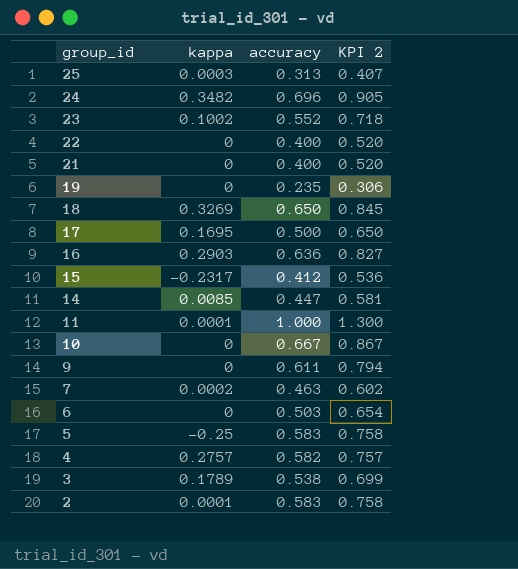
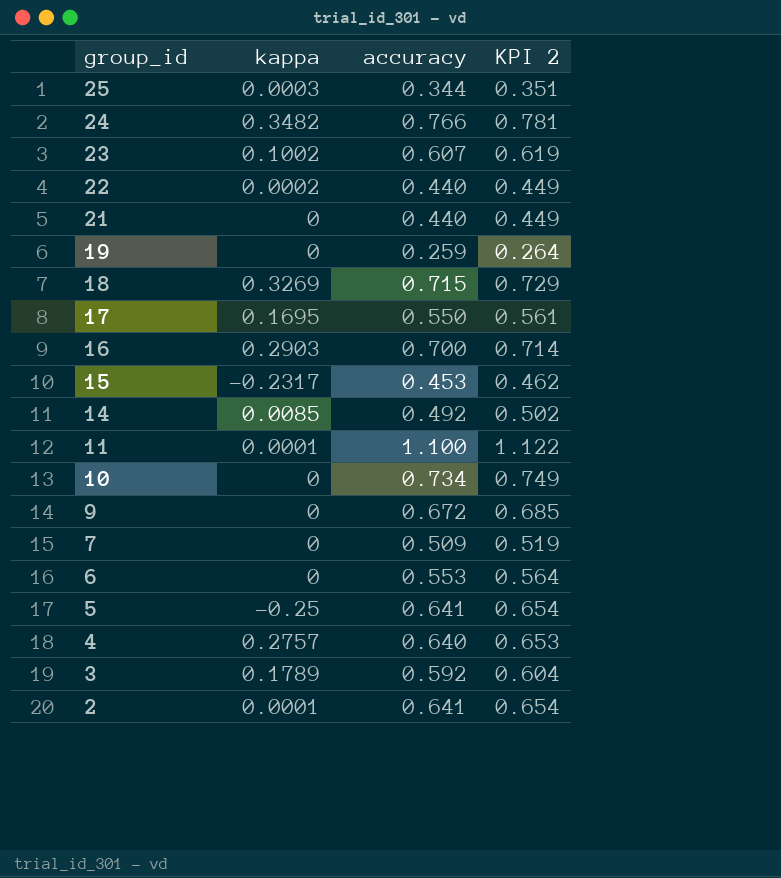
column KPI 2 | formula: [accuracy] * 1.3 -> [accuracy] * 1.02
25 | accuracy: 0.313 -> 0.344
24 | accuracy: 0.696 -> 0.766
23 | accuracy: 0.552 -> 0.607
22 | kappa: 0 -> 0.0002
22 | accuracy: 0.400 -> 0.440
21 | accuracy: 0.400 -> 0.440
19 | accuracy: 0.235 -> 0.259
18 | accuracy: 0.650 -> 0.715
17 | accuracy: 0.500 -> 0.550
16 | accuracy: 0.636 -> 0.700
15 | accuracy: 0.412 -> 0.453
14 | accuracy: 0.447 -> 0.492
11 | accuracy: 1.000 -> 1.100
10 | accuracy: 0.667 -> 0.734
9 | accuracy: 0.611 -> 0.672
7 | kappa: 0.0002 -> 0
7 | accuracy: 0.463 -> 0.509
6 | accuracy: 0.503 -> 0.553
5 | accuracy: 0.583 -> 0.641
4 | accuracy: 0.582 -> 0.640
3 | accuracy: 0.538 -> 0.592
2 | accuracy: 0.583 -> 0.641

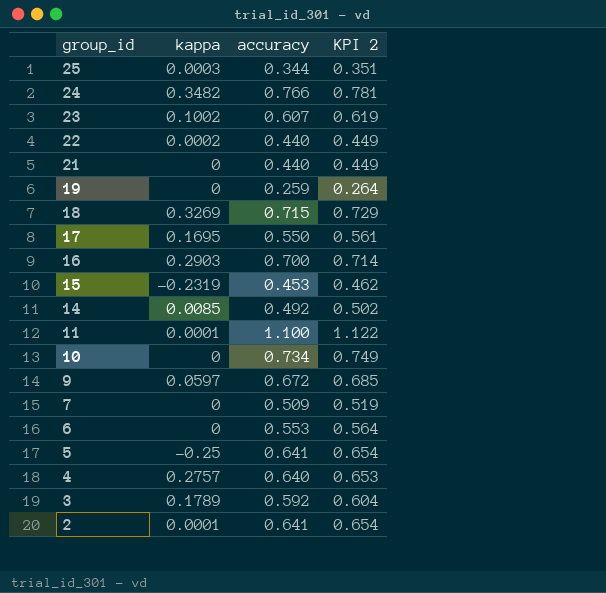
15 | kappa: -0.2317 -> -0.2319
9 | kappa: 0 -> 0.0597

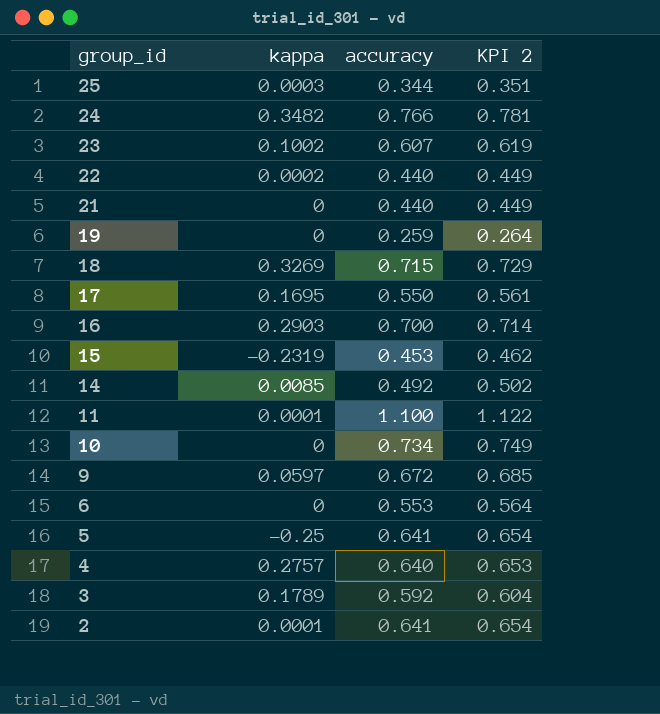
row 7: 0 | 0.509 | 0.519 -> none

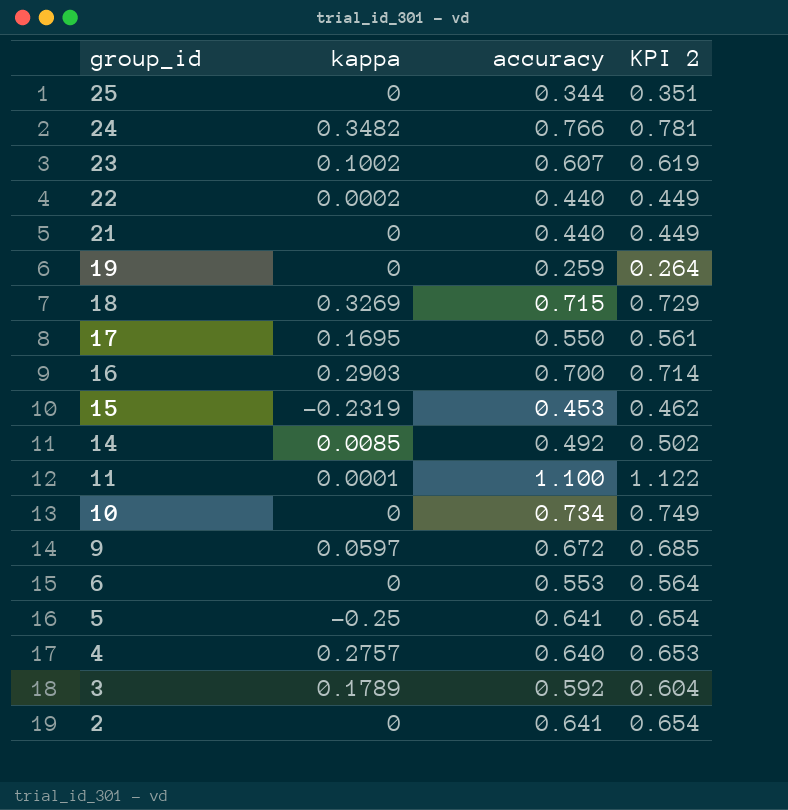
25 | kappa: 0.0003 -> 0
2 | kappa: 0.0001 -> 0

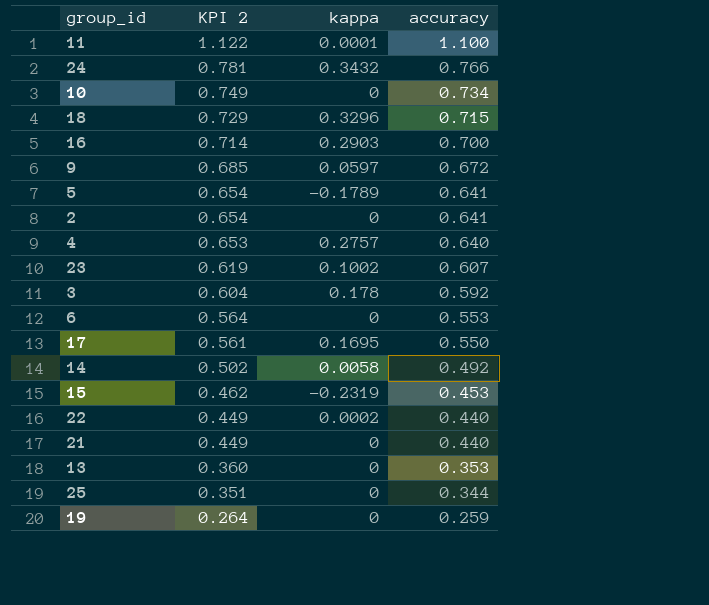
row order: group_id descending -> KPI 2 descending
column KPI 2 | position: 4 -> 2
24 | kappa: 0.3482 -> 0.3432
18 | kappa: 0.3269 -> 0.3296
5 | kappa: -0.25 -> -0.1789
3 | kappa: 0.1789 -> 0.178
14 | kappa: 0.0085 -> 0.0058
row 13: none -> 0.360 | 0 | 0.353

